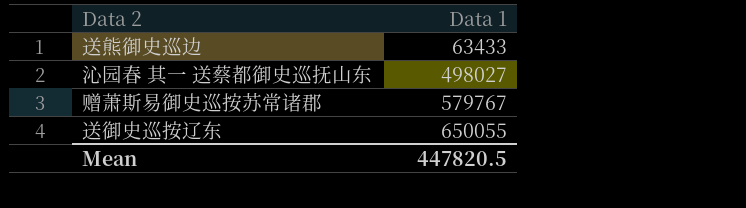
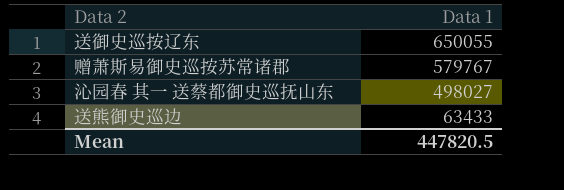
row order: Data 1 ascending -> Data 1 descending

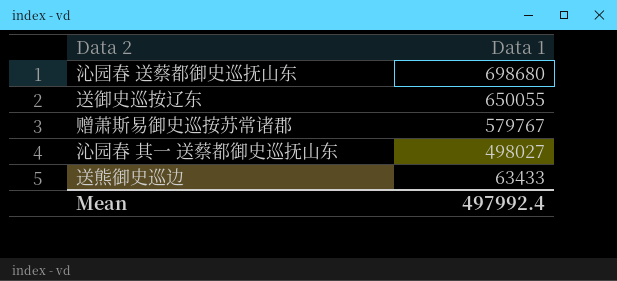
row 沁园春 送蔡都御史巡抚山东: none -> 698680
Mean | Data 1: 447820.5 -> 497992.4

